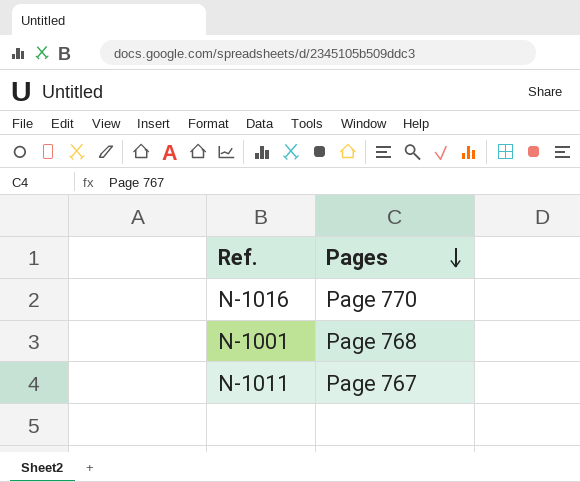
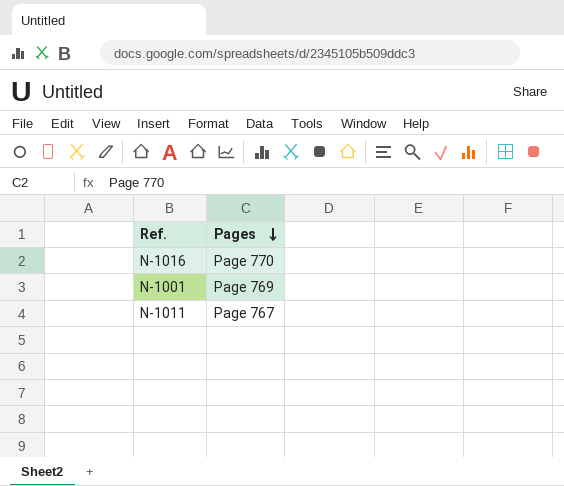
N-1001 | Pages: Page 768 -> Page 769

